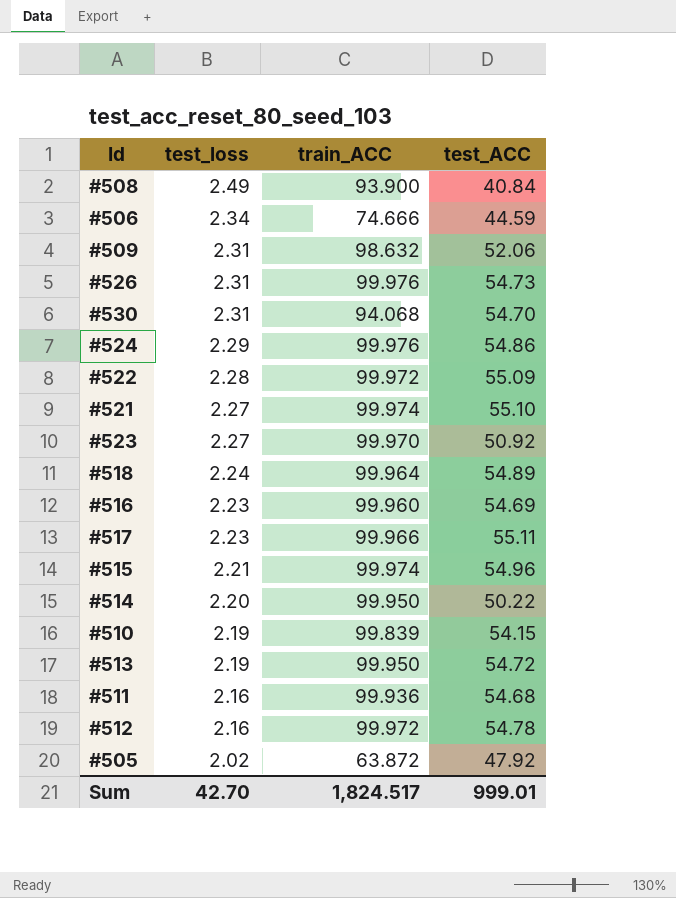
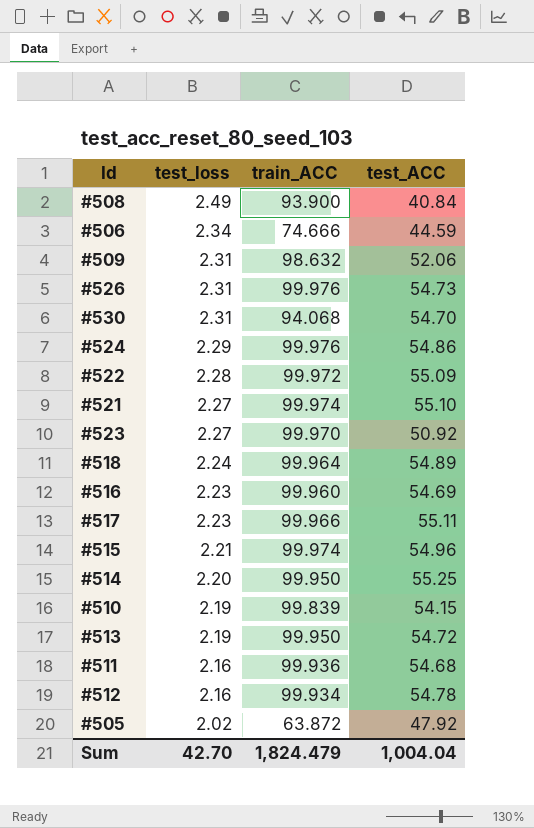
#514 | test_ACC: 50.22 -> 55.25
#512 | train_ACC: 99.972 -> 99.934
Sum | train_ACC: 1,824.517 -> 1,824.479
Sum | test_ACC: 999.01 -> 1,004.04

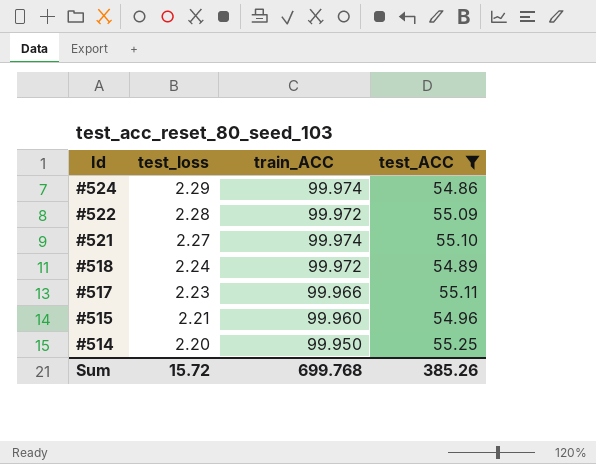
filter: none -> test_ACC >= 54.86
#524 | train_ACC: 99.976 -> 99.974
#518 | train_ACC: 99.964 -> 99.972
#515 | train_ACC: 99.974 -> 99.960
Sum | test_loss: 42.70 -> 15.72
Sum | train_ACC: 1,824.479 -> 699.768
Sum | test_ACC: 1,004.04 -> 385.26

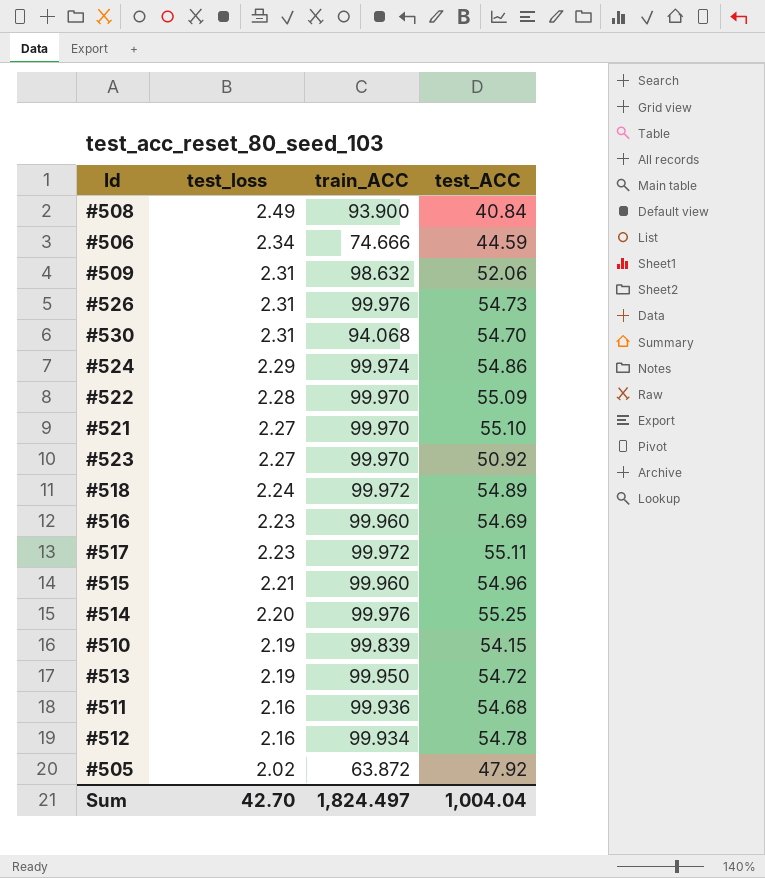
filter: test_ACC >= 54.86 -> none
#522 | train_ACC: 99.972 -> 99.970
#521 | train_ACC: 99.974 -> 99.970
#517 | train_ACC: 99.966 -> 99.972
#514 | train_ACC: 99.950 -> 99.976
Sum | test_loss: 15.72 -> 42.70
Sum | train_ACC: 699.768 -> 1,824.497
Sum | test_ACC: 385.26 -> 1,004.04

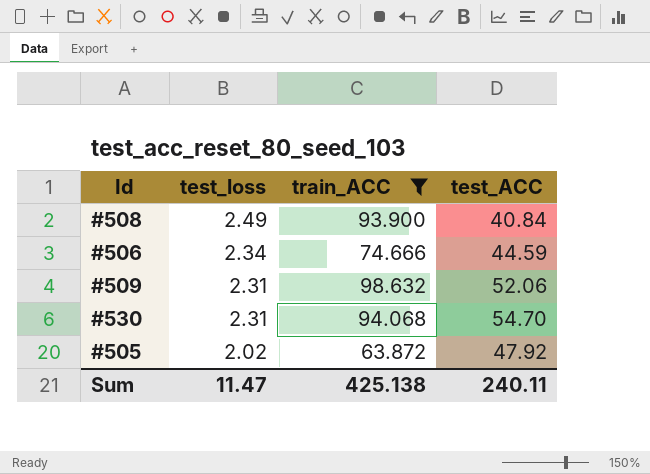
filter: none -> train_ACC <= 98.632
Sum | test_loss: 42.70 -> 11.47
Sum | train_ACC: 1,824.497 -> 425.138
Sum | test_ACC: 1,004.04 -> 240.11

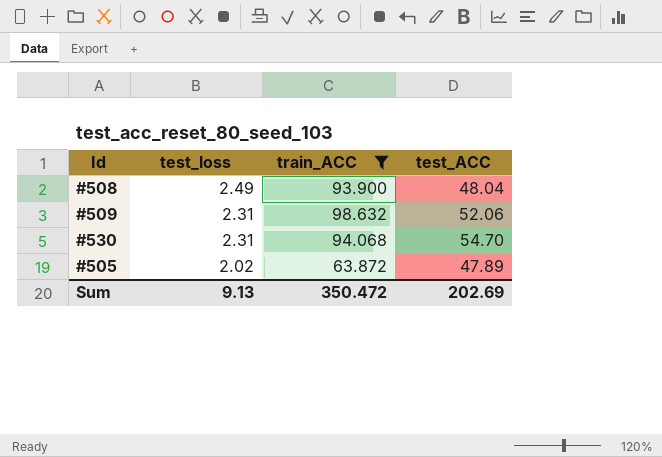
row #506: 2.34 | 74.666 | 44.59 -> none
#508 | test_ACC: 40.84 -> 48.04
#505 | test_ACC: 47.92 -> 47.89
Sum | test_loss: 11.47 -> 9.13
Sum | train_ACC: 425.138 -> 350.472
Sum | test_ACC: 240.11 -> 202.69

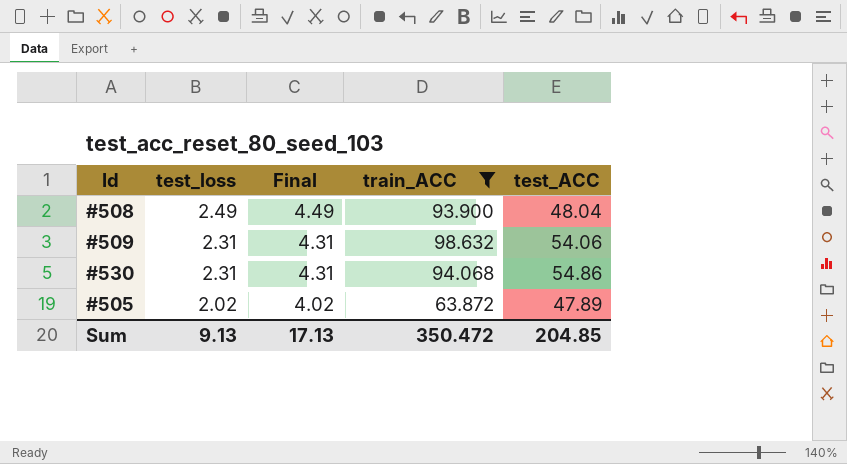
column Final | formula: none -> [test_loss] + 2
#509 | test_ACC: 52.06 -> 54.06
#530 | test_ACC: 54.70 -> 54.86
Sum | test_ACC: 202.69 -> 204.85

